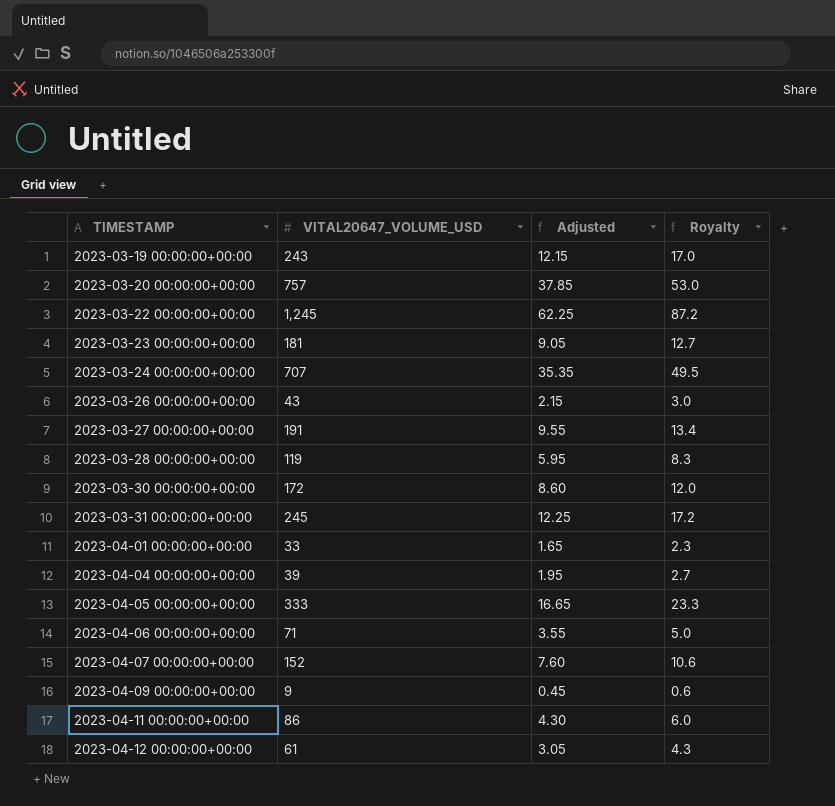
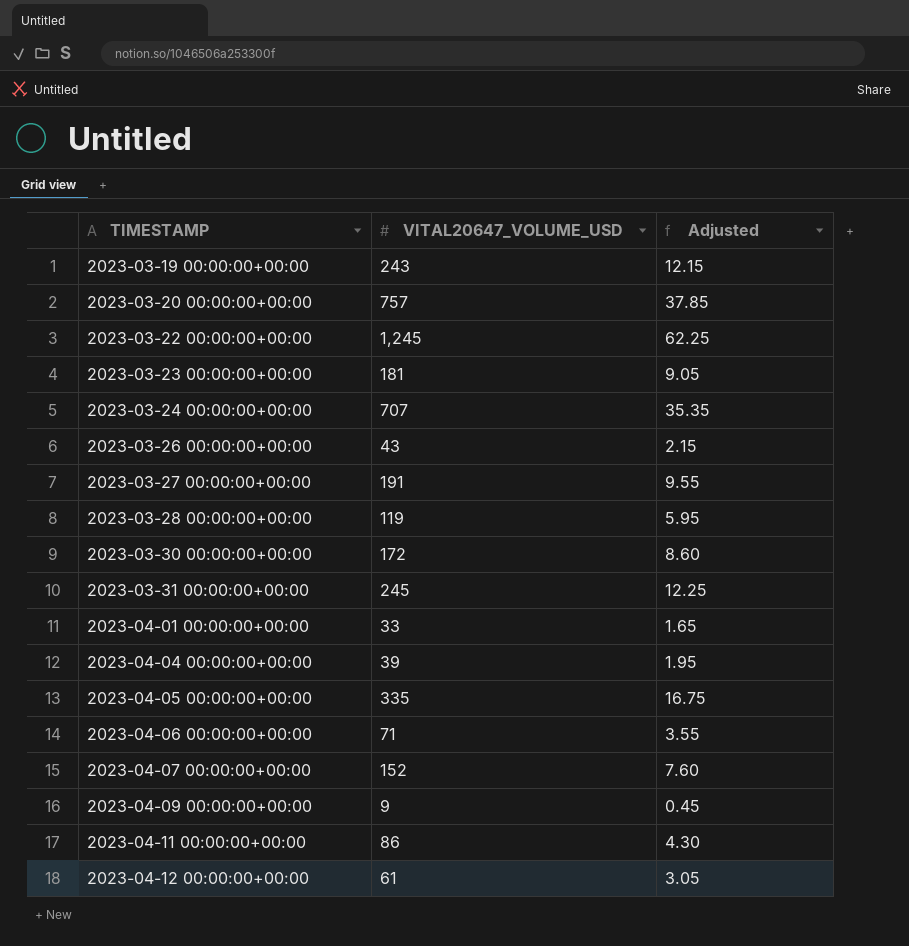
column Royalty | formula: [VITAL20647_VOLUME_USD] * 0.07 -> none
2023-04-05 00:00:00+00:00 | VITAL20647_VOLUME_USD: 333 -> 335
2023-04-05 00:00:00+00:00 | Adjusted: 16.65 -> 16.75

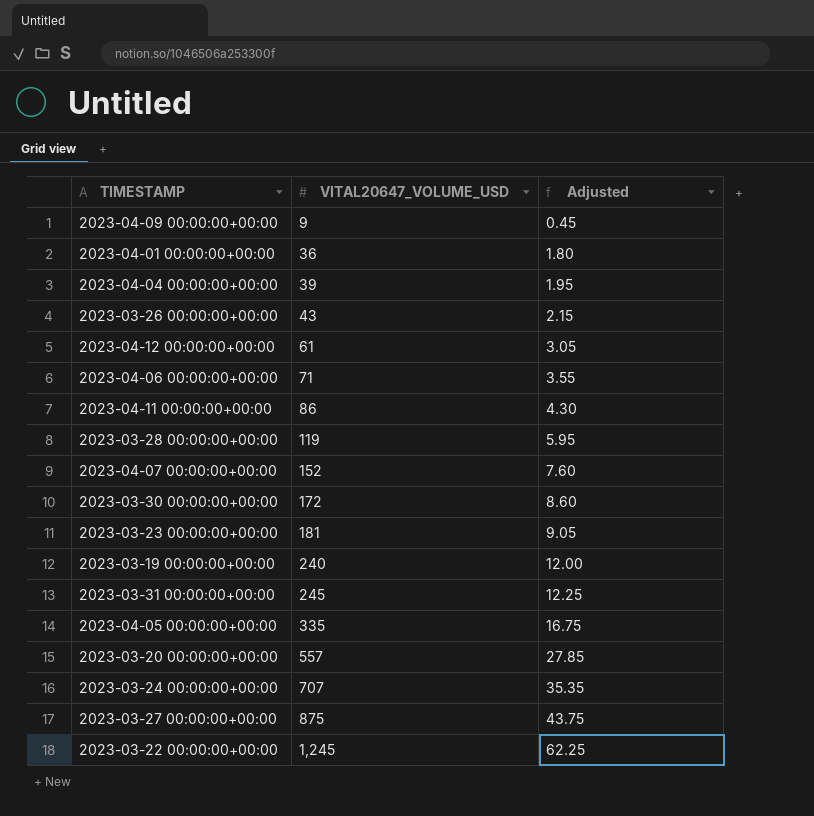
row order: TIMESTAMP ascending -> VITAL20647_VOLUME_USD ascending
2023-04-01 00:00:00+00:00 | VITAL20647_VOLUME_USD: 33 -> 36
2023-04-01 00:00:00+00:00 | Adjusted: 1.65 -> 1.80
2023-03-19 00:00:00+00:00 | VITAL20647_VOLUME_USD: 243 -> 240
2023-03-19 00:00:00+00:00 | Adjusted: 12.15 -> 12.00
2023-03-20 00:00:00+00:00 | VITAL20647_VOLUME_USD: 757 -> 557
2023-03-20 00:00:00+00:00 | Adjusted: 37.85 -> 27.85
2023-03-27 00:00:00+00:00 | VITAL20647_VOLUME_USD: 191 -> 875
2023-03-27 00:00:00+00:00 | Adjusted: 9.55 -> 43.75

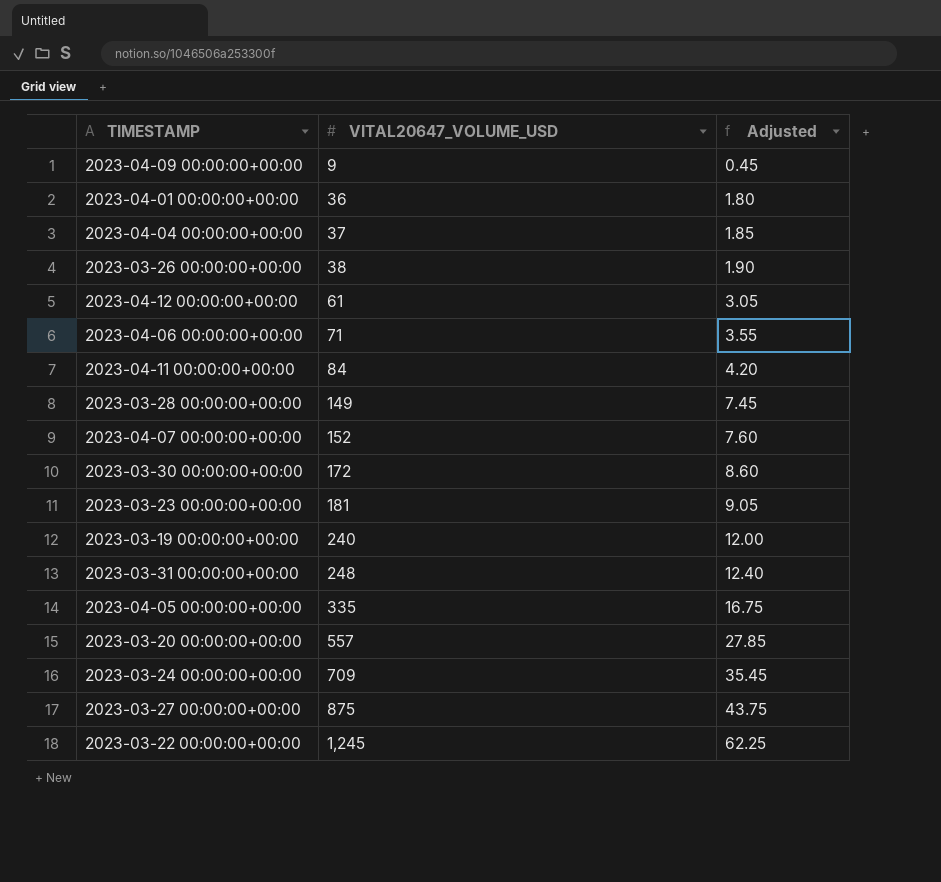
2023-04-04 00:00:00+00:00 | VITAL20647_VOLUME_USD: 39 -> 37
2023-04-04 00:00:00+00:00 | Adjusted: 1.95 -> 1.85
2023-03-26 00:00:00+00:00 | VITAL20647_VOLUME_USD: 43 -> 38
2023-03-26 00:00:00+00:00 | Adjusted: 2.15 -> 1.90
2023-04-11 00:00:00+00:00 | VITAL20647_VOLUME_USD: 86 -> 84
2023-04-11 00:00:00+00:00 | Adjusted: 4.30 -> 4.20
2023-03-28 00:00:00+00:00 | VITAL20647_VOLUME_USD: 119 -> 149
2023-03-28 00:00:00+00:00 | Adjusted: 5.95 -> 7.45
2023-03-31 00:00:00+00:00 | VITAL20647_VOLUME_USD: 245 -> 248
2023-03-31 00:00:00+00:00 | Adjusted: 12.25 -> 12.40
2023-03-24 00:00:00+00:00 | VITAL20647_VOLUME_USD: 707 -> 709
2023-03-24 00:00:00+00:00 | Adjusted: 35.35 -> 35.45

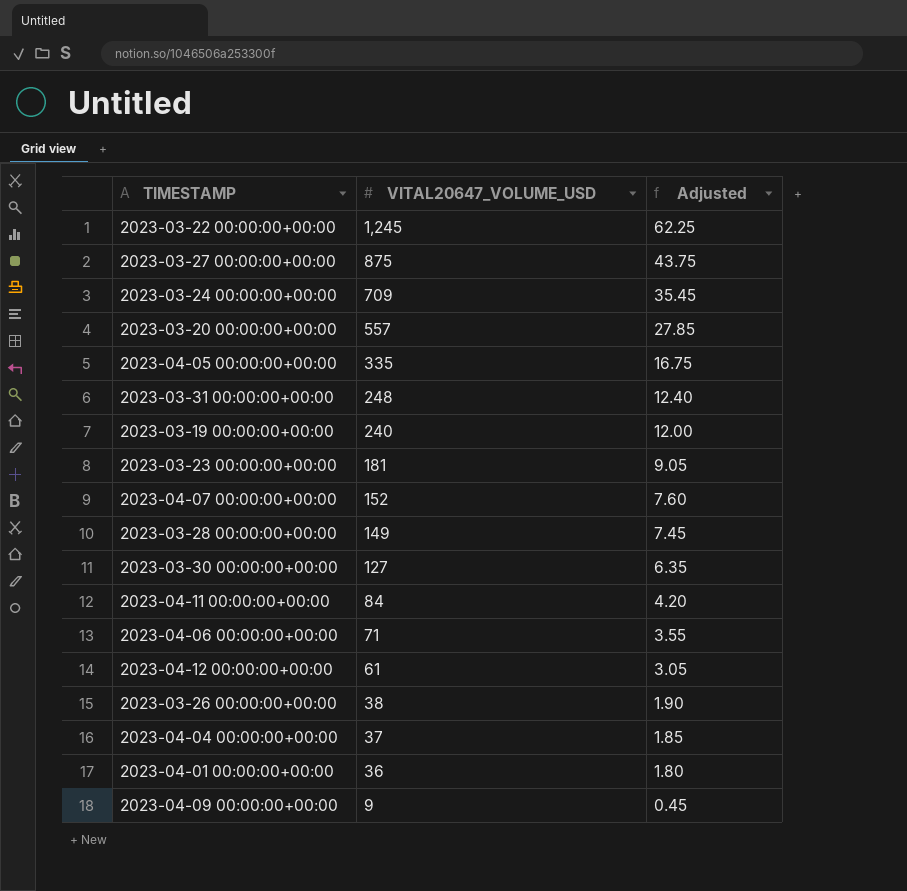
row order: VITAL20647_VOLUME_USD ascending -> VITAL20647_VOLUME_USD descending
2023-03-30 00:00:00+00:00 | VITAL20647_VOLUME_USD: 172 -> 127
2023-03-30 00:00:00+00:00 | Adjusted: 8.60 -> 6.35

